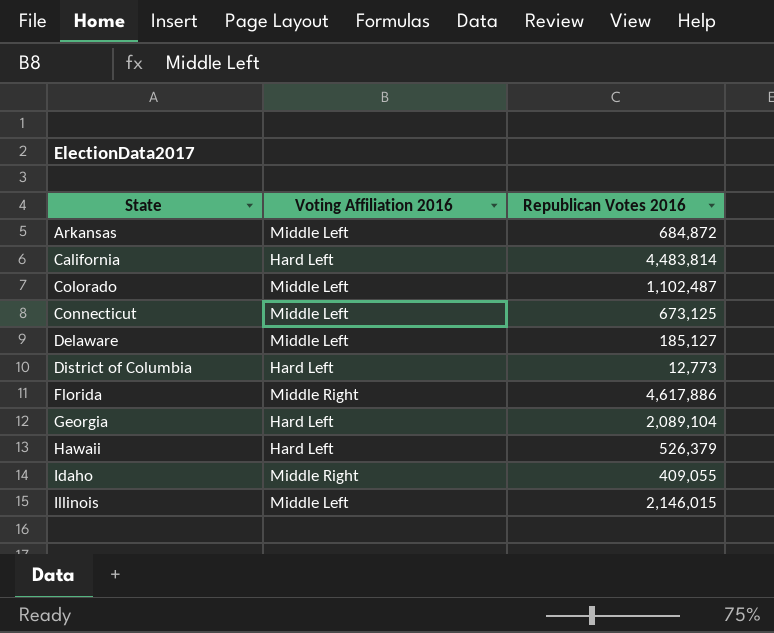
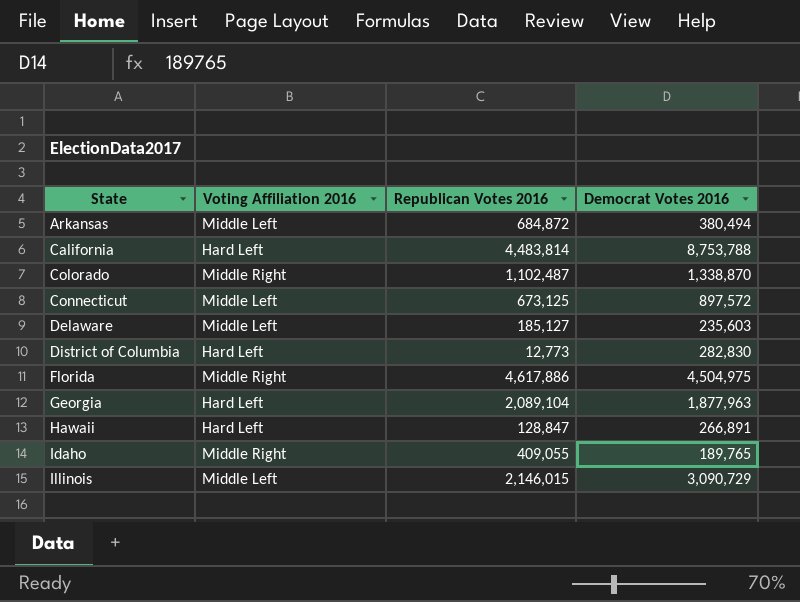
column Democrat Votes 2016 | position: none -> 4
Colorado | Voting Affiliation 2016: Middle Left -> Middle Right
Hawaii | Republican Votes 2016: 526,379 -> 128,847

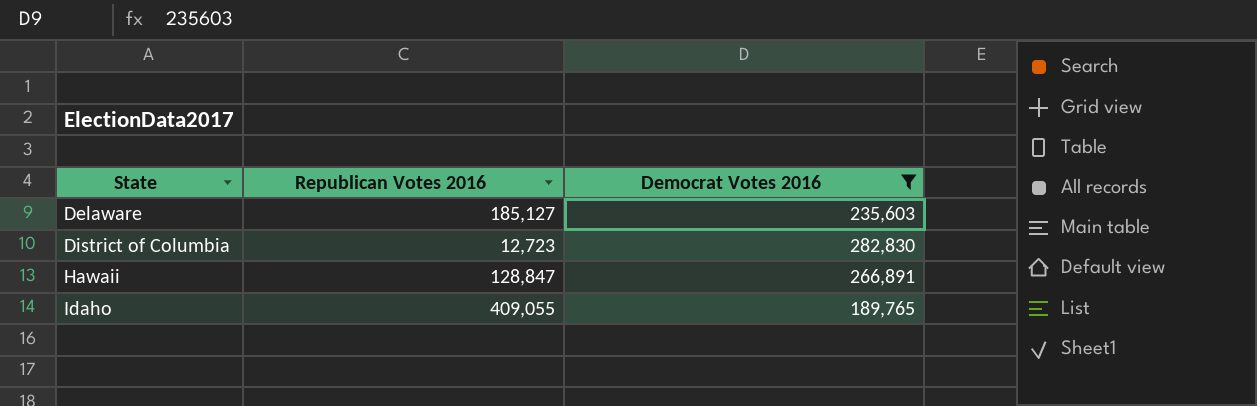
filter: none -> Democrat Votes 2016 <= 282,830
column Voting Affiliation 2016 | position: 2 -> none
District of Columbia | Republican Votes 2016: 12,773 -> 12,723

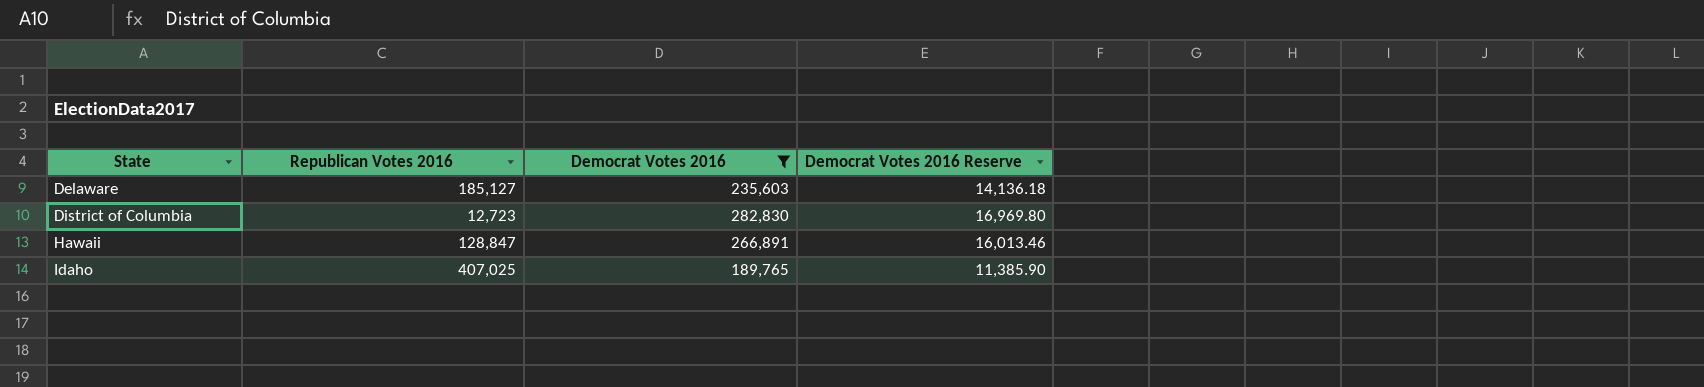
column Democrat Votes 2016 Reserve | formula: none -> [Democrat Votes 2016] * 0.06
Idaho | Republican Votes 2016: 409,055 -> 407,025

